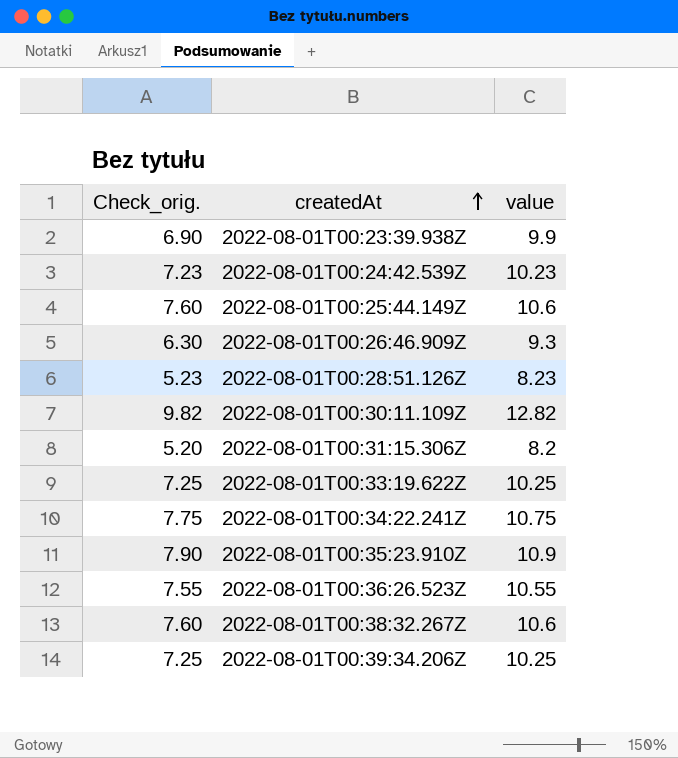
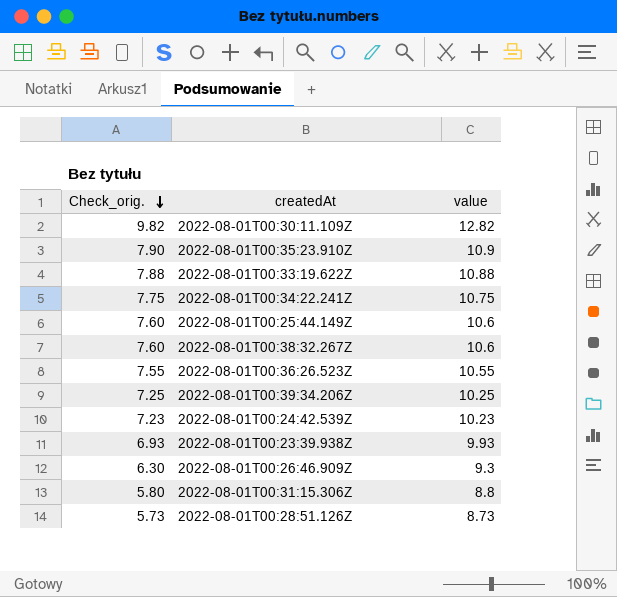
row order: createdAt ascending -> Check_orig. descending
2022-08-01T00:33:19.622Z | Check_orig.: 7.25 -> 7.88
2022-08-01T00:33:19.622Z | value: 10.25 -> 10.88
2022-08-01T00:23:39.938Z | Check_orig.: 6.90 -> 6.93
2022-08-01T00:23:39.938Z | value: 9.9 -> 9.93
2022-08-01T00:31:15.306Z | Check_orig.: 5.20 -> 5.80
2022-08-01T00:31:15.306Z | value: 8.2 -> 8.8
2022-08-01T00:28:51.126Z | Check_orig.: 5.23 -> 5.73
2022-08-01T00:28:51.126Z | value: 8.23 -> 8.73

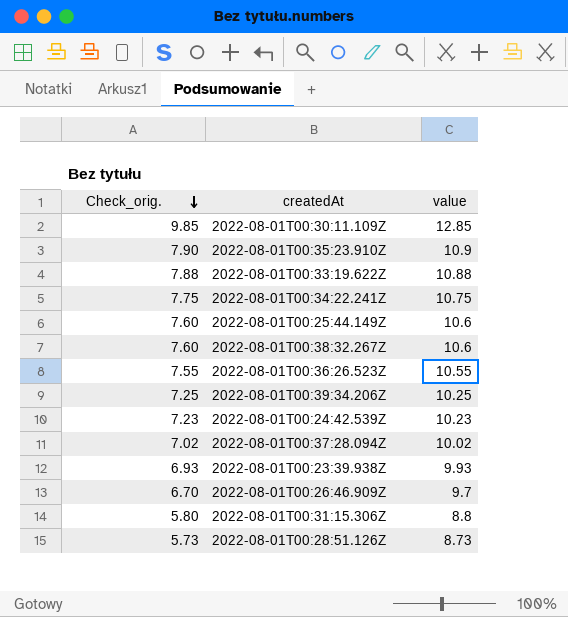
2022-08-01T00:30:11.109Z | Check_orig.: 9.82 -> 9.85
2022-08-01T00:30:11.109Z | value: 12.82 -> 12.85
row 2022-08-01T00:37:28.094Z: none -> 7.02 | 10.02
2022-08-01T00:26:46.909Z | Check_orig.: 6.30 -> 6.70
2022-08-01T00:26:46.909Z | value: 9.3 -> 9.7

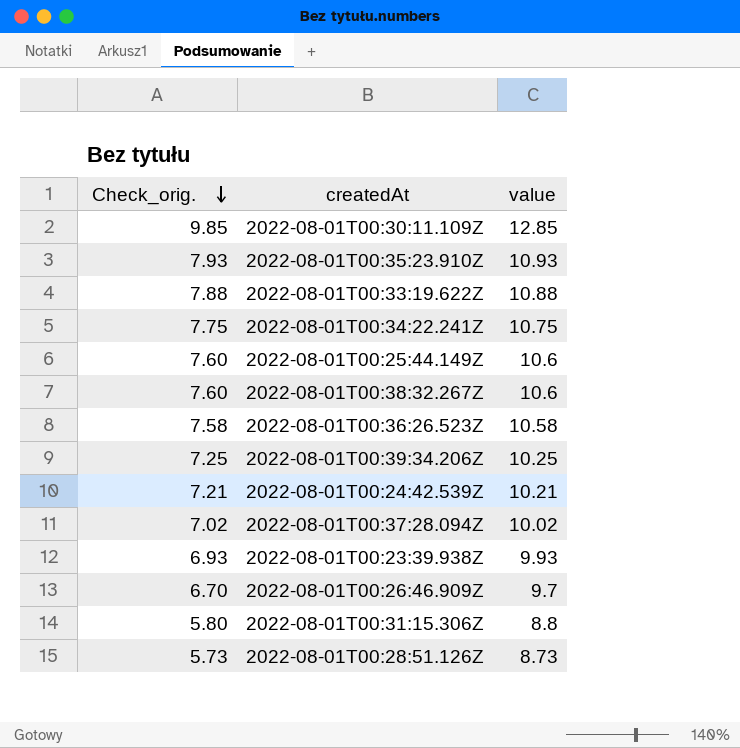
2022-08-01T00:35:23.910Z | Check_orig.: 7.90 -> 7.93
2022-08-01T00:35:23.910Z | value: 10.9 -> 10.93
2022-08-01T00:36:26.523Z | Check_orig.: 7.55 -> 7.58
2022-08-01T00:36:26.523Z | value: 10.55 -> 10.58
2022-08-01T00:24:42.539Z | Check_orig.: 7.23 -> 7.21
2022-08-01T00:24:42.539Z | value: 10.23 -> 10.21

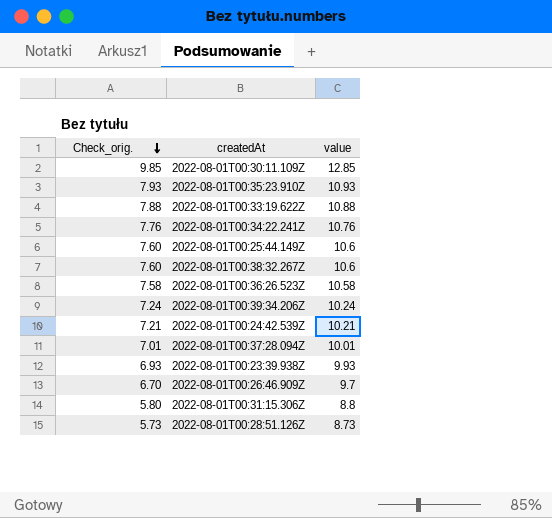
2022-08-01T00:34:22.241Z | Check_orig.: 7.75 -> 7.76
2022-08-01T00:34:22.241Z | value: 10.75 -> 10.76
2022-08-01T00:39:34.206Z | Check_orig.: 7.25 -> 7.24
2022-08-01T00:39:34.206Z | value: 10.25 -> 10.24
2022-08-01T00:37:28.094Z | Check_orig.: 7.02 -> 7.01
2022-08-01T00:37:28.094Z | value: 10.02 -> 10.01

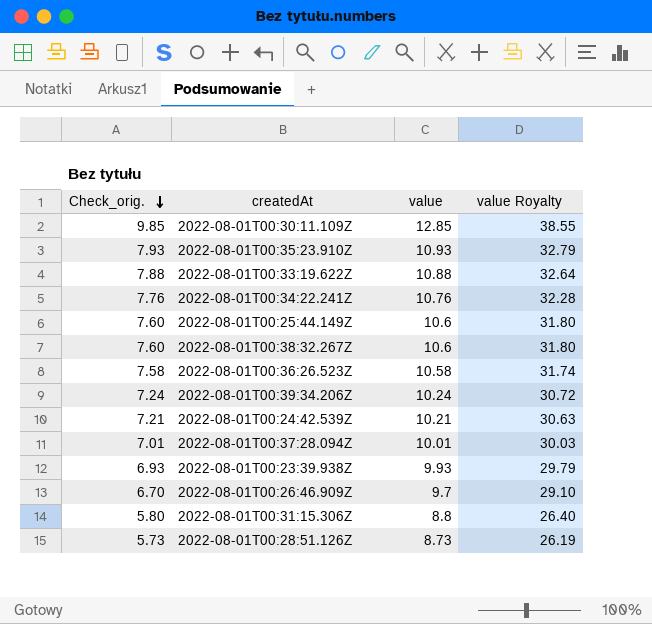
column value Royalty | formula: none -> [value] * 3

